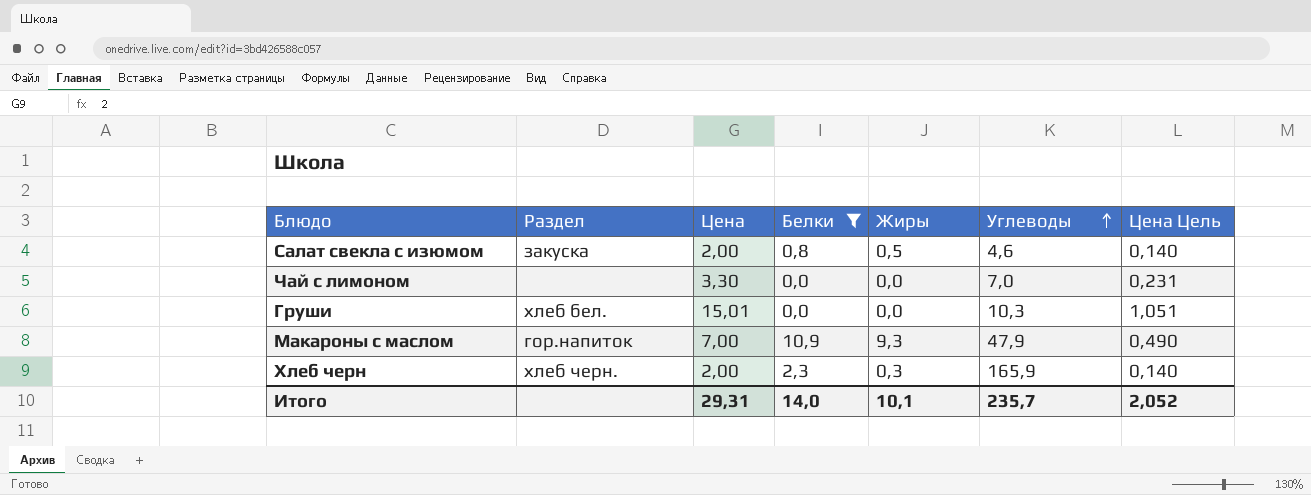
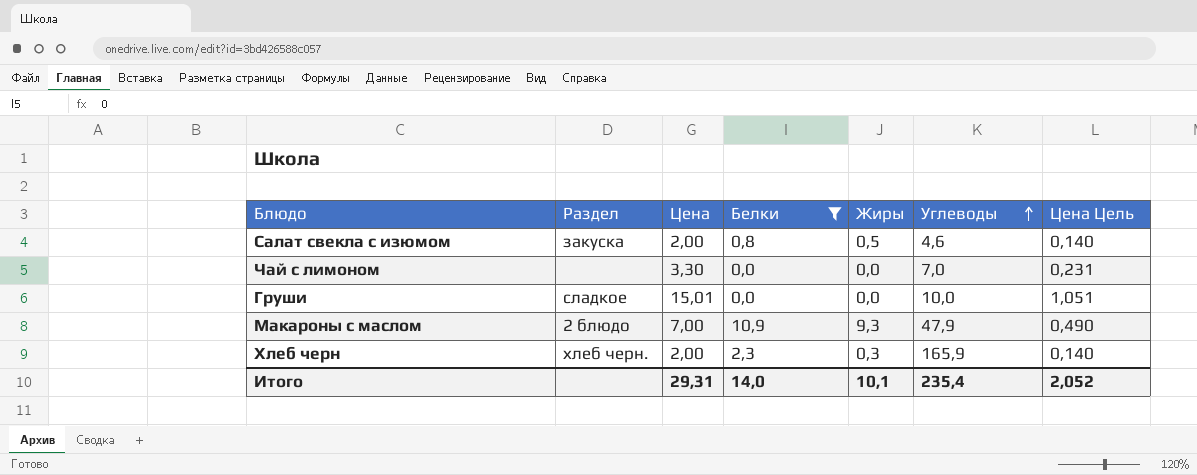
Груши | Раздел: хлеб бел. -> сладкое
Груши | Углеводы: 10,3 -> 10,0
Макароны с маслом | Раздел: гор.напиток -> 2 блюдо
Итого | Углеводы: 235,7 -> 235,4

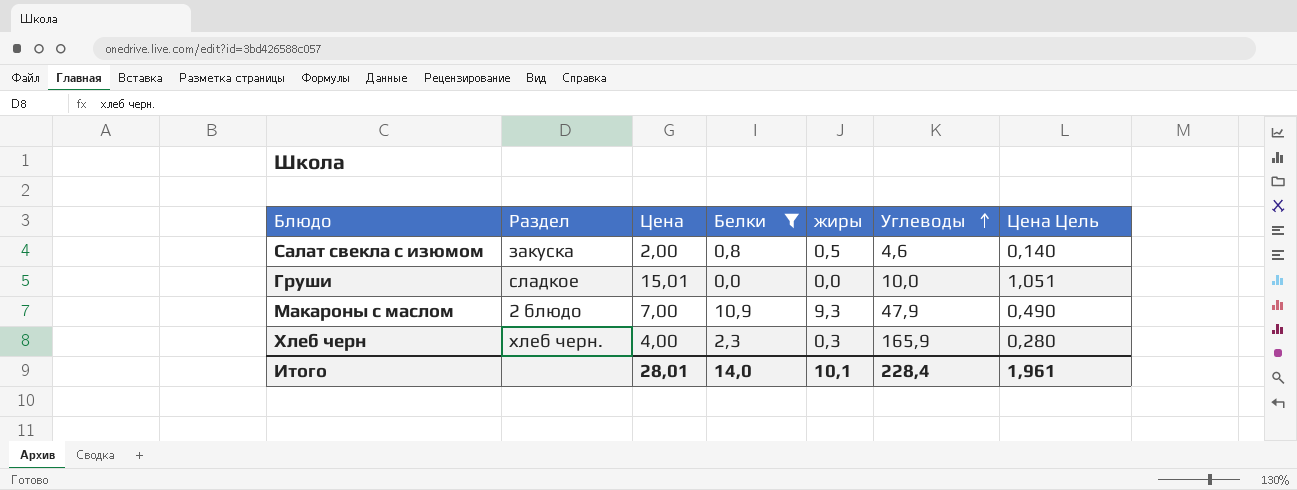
column name: Жиры -> жиры
row Чай с лимоном: none | 3,30 | 0,0 | 0,0 | 7,0 | 0,231 -> none
Хлеб черн | Цена: 2,00 -> 4,00
Хлеб черн | Цена Цель: 0,140 -> 0,280
Итого | Цена: 29,31 -> 28,01
Итого | Углеводы: 235,4 -> 228,4
Итого | Цена Цель: 2,052 -> 1,961

